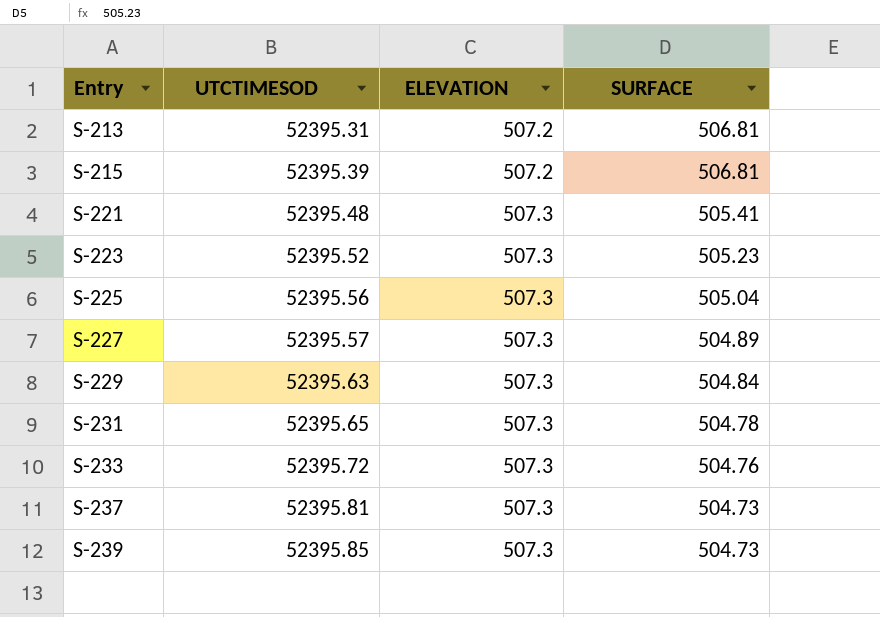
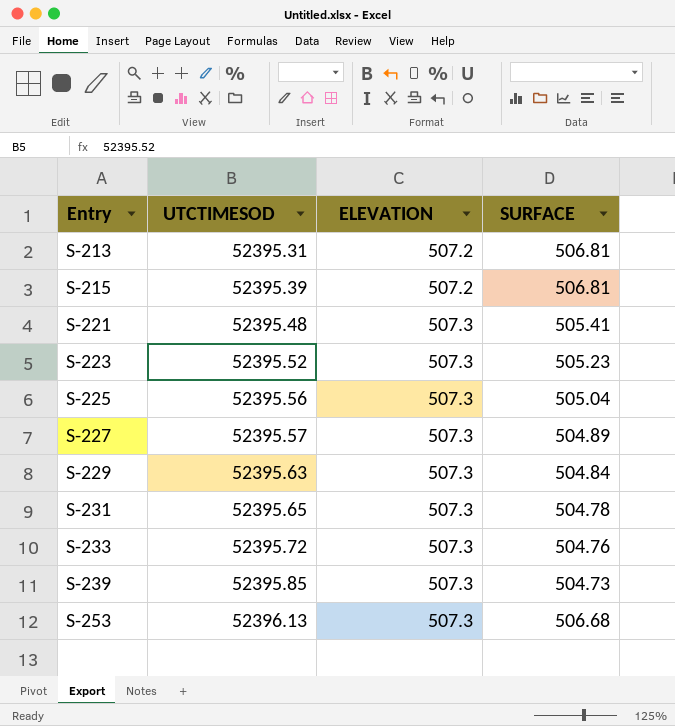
row S-237: 52395.81 | 507.3 | 504.73 -> none
row S-253: none -> 52396.13 | 507.3 | 506.68

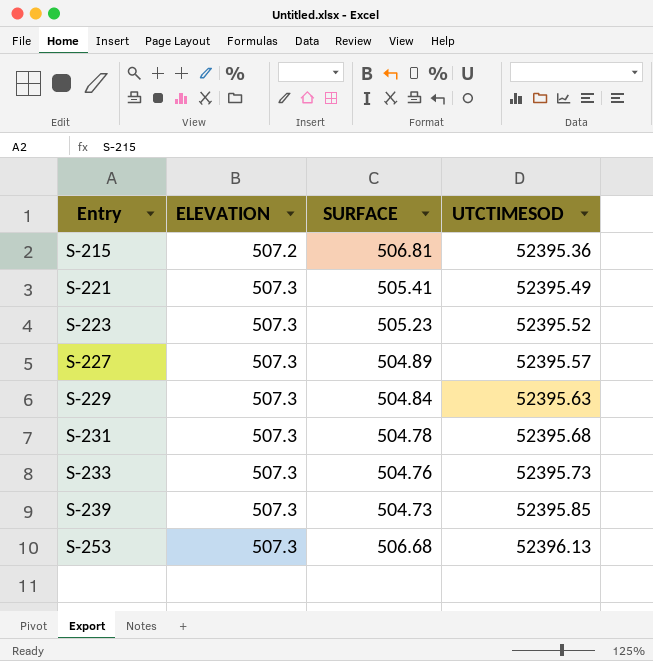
column UTCTIMESOD | position: 2 -> 4
row S-213: 52395.31 | 507.2 | 506.81 -> none
row S-225: 52395.56 | 507.3 | 505.04 -> none
S-215 | UTCTIMESOD: 52395.39 -> 52395.36
S-221 | UTCTIMESOD: 52395.48 -> 52395.49
S-231 | UTCTIMESOD: 52395.65 -> 52395.68
S-233 | UTCTIMESOD: 52395.72 -> 52395.73

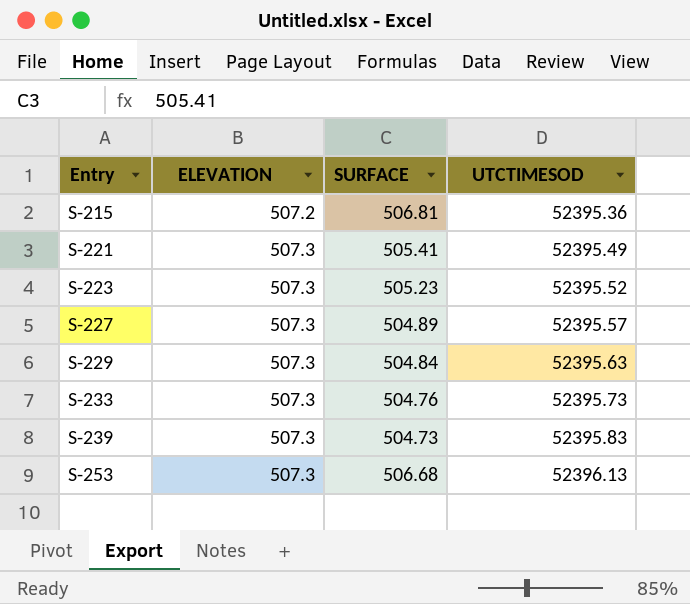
row S-231: 507.3 | 504.78 | 52395.68 -> none
S-239 | UTCTIMESOD: 52395.85 -> 52395.83

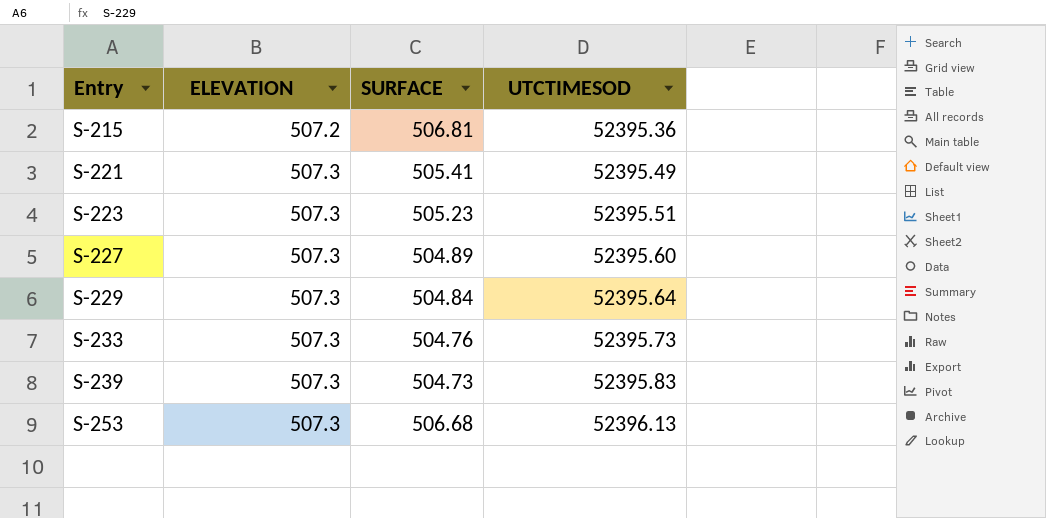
S-223 | UTCTIMESOD: 52395.52 -> 52395.51
S-227 | UTCTIMESOD: 52395.57 -> 52395.60
S-229 | UTCTIMESOD: 52395.63 -> 52395.64

